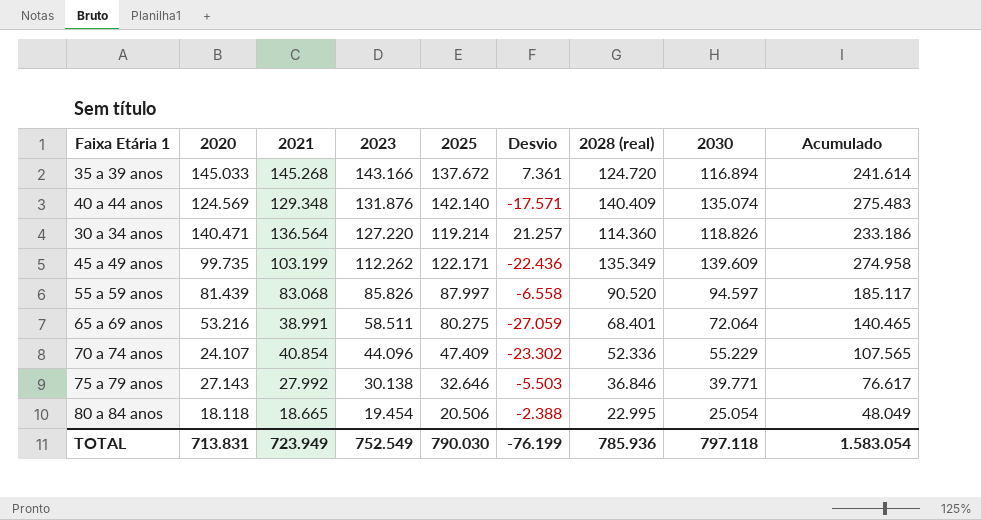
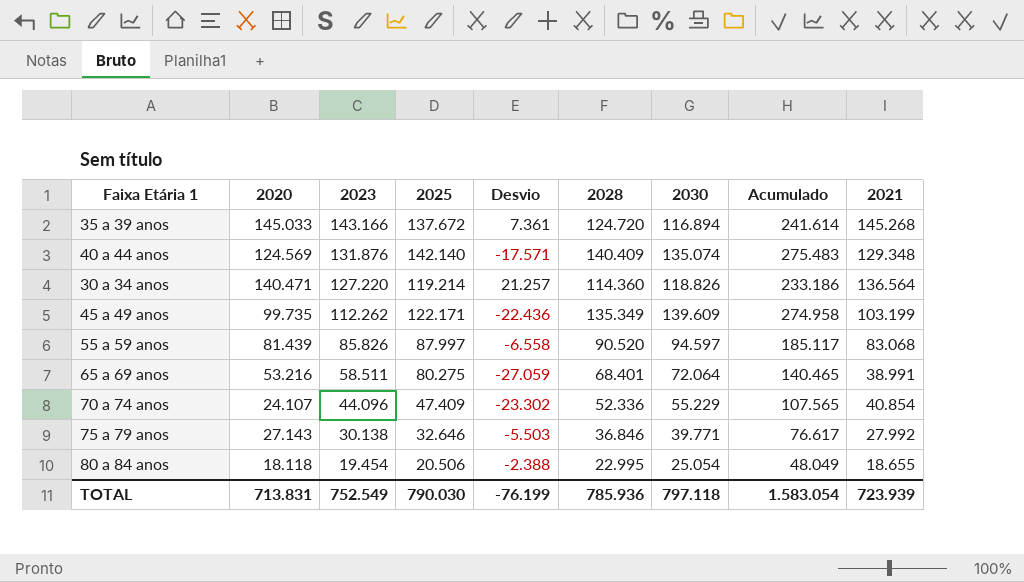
column name: 2028 (real) -> 2028
column 2021 | position: 3 -> 9
80 a 84 anos | 2021: 18.665 -> 18.655
TOTAL | 2021: 723.949 -> 723.939

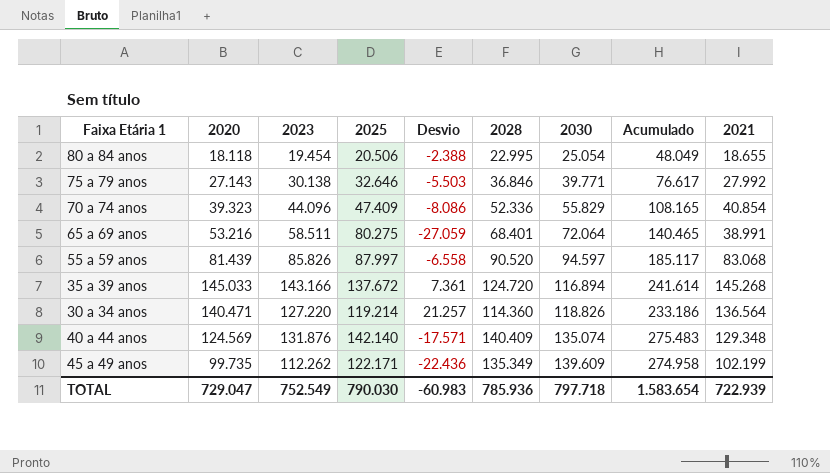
row order: 2023 descending -> 2030 ascending
70 a 74 anos | 2020: 24.107 -> 39.323
70 a 74 anos | Desvio: -23.302 -> -8.086
70 a 74 anos | 2030: 55.229 -> 55.829
70 a 74 anos | Acumulado: 107.565 -> 108.165
45 a 49 anos | 2021: 103.199 -> 102.199
TOTAL | 2020: 713.831 -> 729.047
TOTAL | Desvio: -76.199 -> -60.983
TOTAL | 2030: 797.118 -> 797.718
TOTAL | Acumulado: 1.583.054 -> 1.583.654
TOTAL | 2021: 723.939 -> 722.939

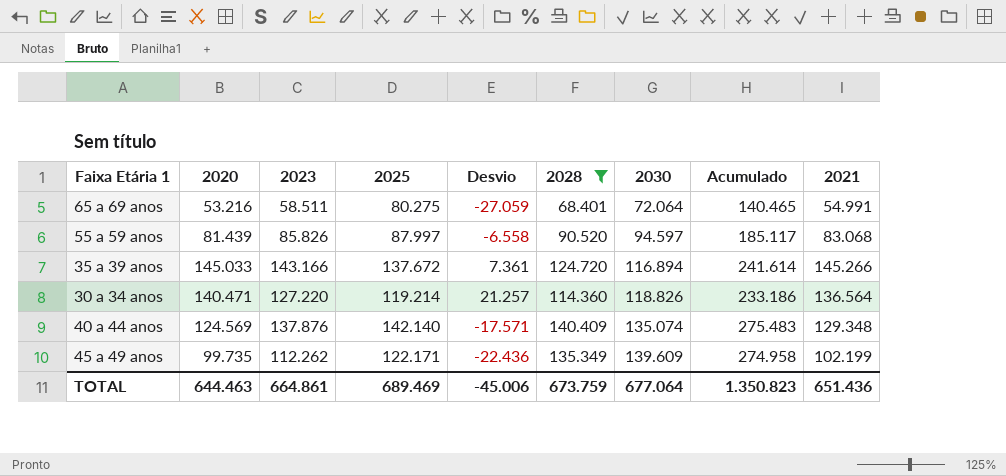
filter: none -> 2028 >= 68.401
65 a 69 anos | 2021: 38.991 -> 54.991
35 a 39 anos | 2021: 145.268 -> 145.266
40 a 44 anos | 2023: 131.876 -> 137.876
TOTAL | 2020: 729.047 -> 644.463
TOTAL | 2023: 752.549 -> 664.861
TOTAL | 2025: 790.030 -> 689.469
TOTAL | Desvio: -60.983 -> -45.006
TOTAL | 2028: 785.936 -> 673.759
TOTAL | 2030: 797.718 -> 677.064
TOTAL | Acumulado: 1.583.654 -> 1.350.823
TOTAL | 2021: 722.939 -> 651.436

